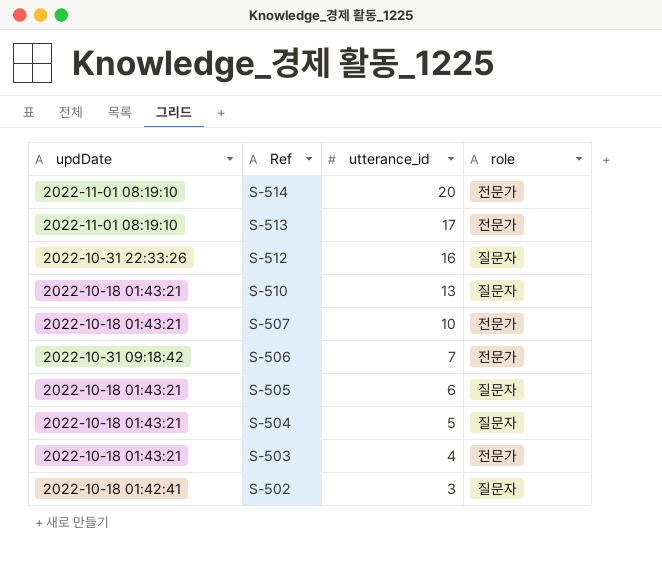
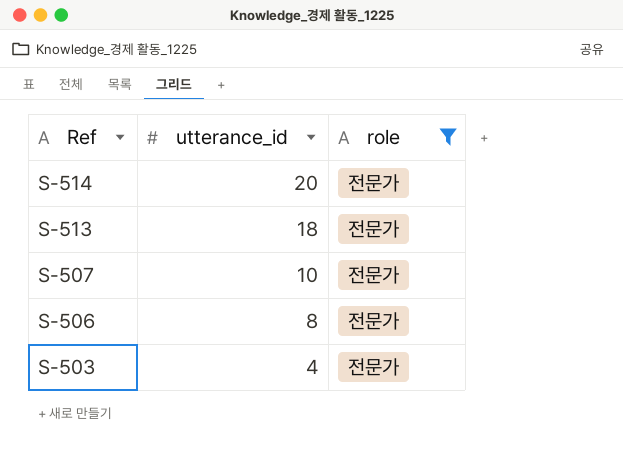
filter: none -> role = 전문가
column updDate | position: 1 -> none
S-513 | utterance_id: 17 -> 18
S-506 | utterance_id: 7 -> 8

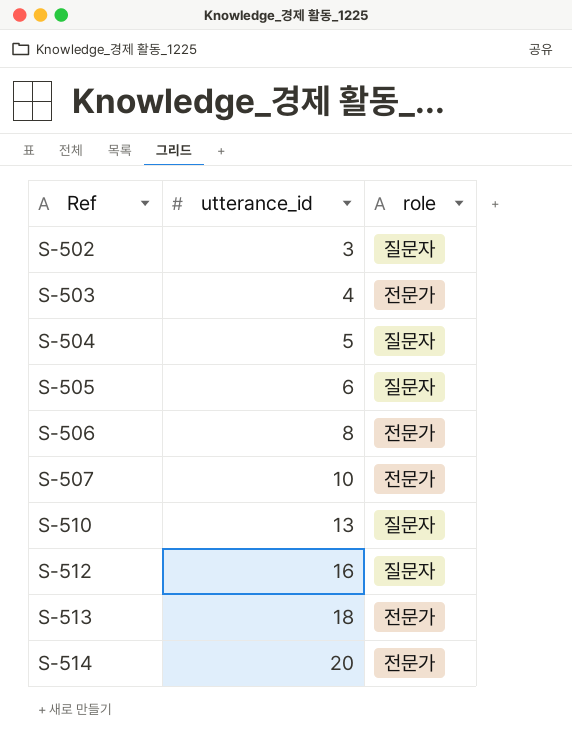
filter: role = 전문가 -> none
row order: Ref descending -> Ref ascending

